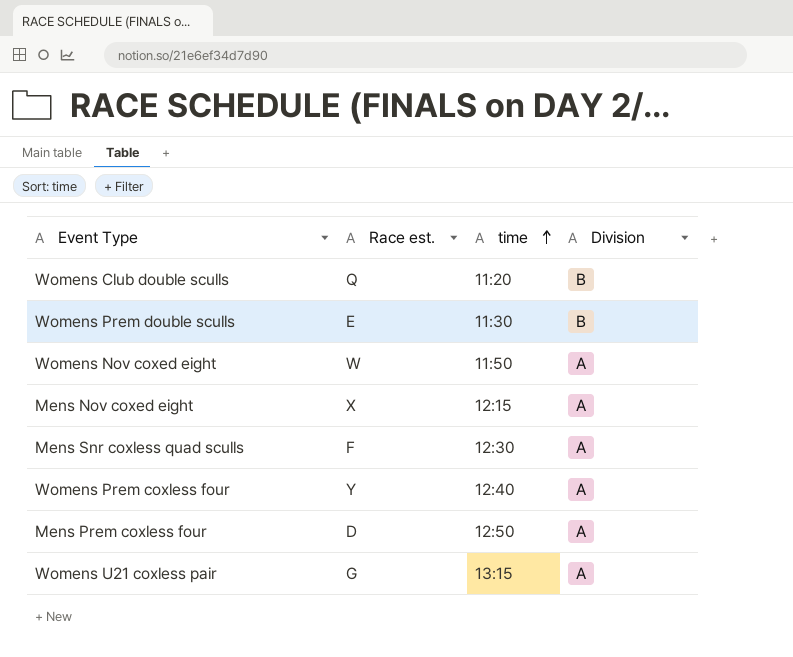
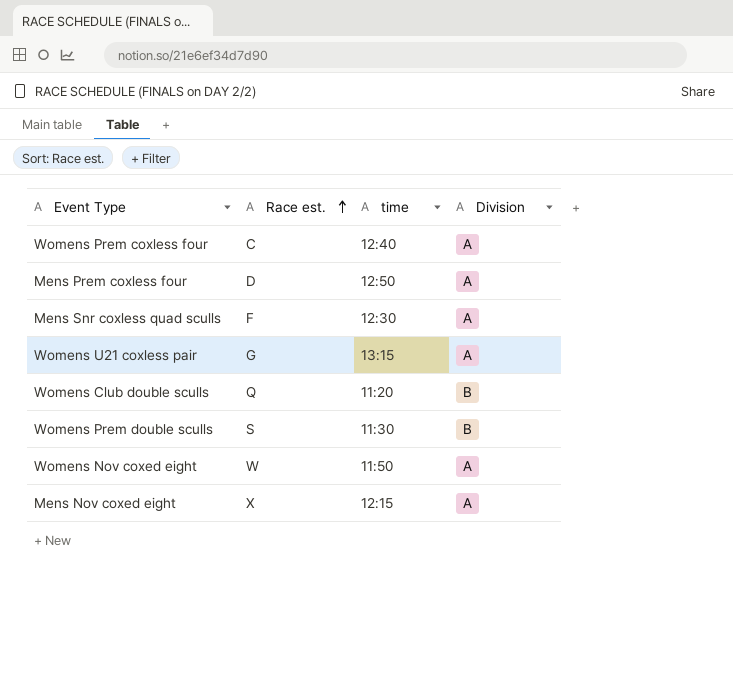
row order: time ascending -> Race est. ascending
Womens Prem coxless four | Race est.: Y -> C
Womens Prem double sculls | Race est.: E -> S

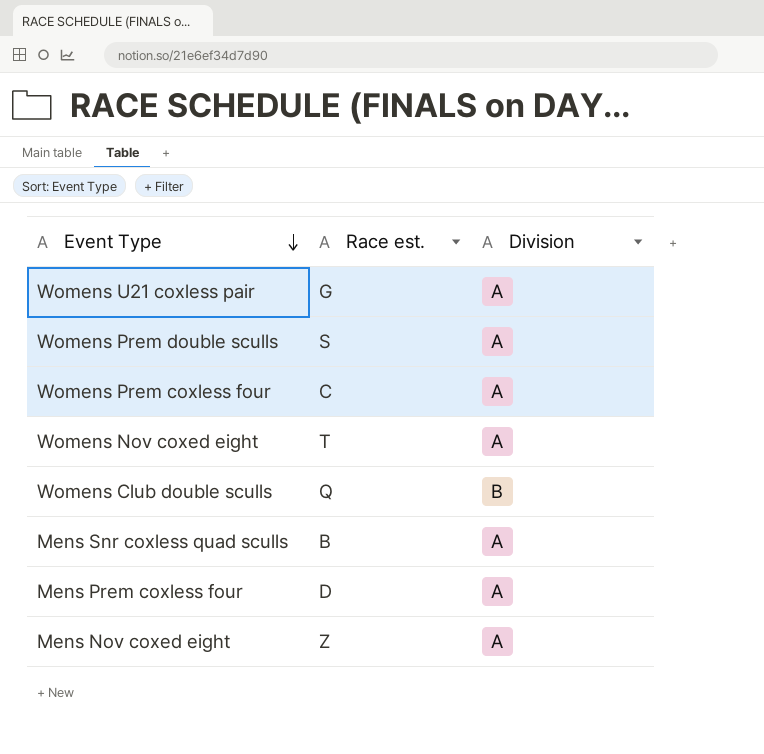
row order: Race est. ascending -> Event Type descending
column time | position: 3 -> none
Womens Prem double sculls | Division: B -> A
Womens Nov coxed eight | Race est.: W -> T
Mens Snr coxless quad sculls | Race est.: F -> B
Mens Nov coxed eight | Race est.: X -> Z

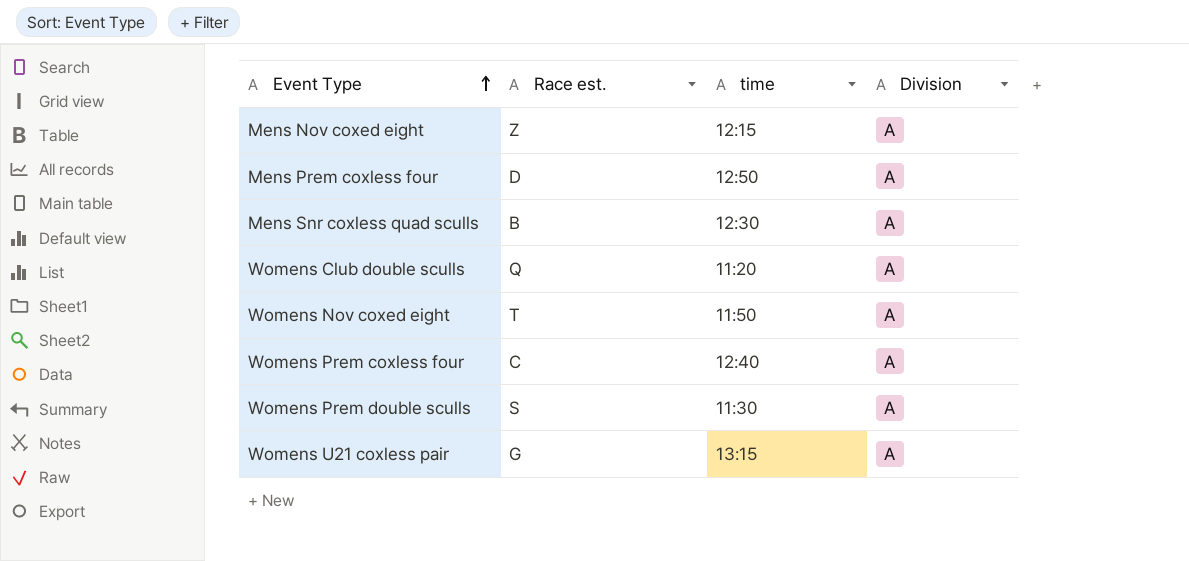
row order: Event Type descending -> Event Type ascending
column time | position: none -> 3
Womens Club double sculls | Division: B -> A

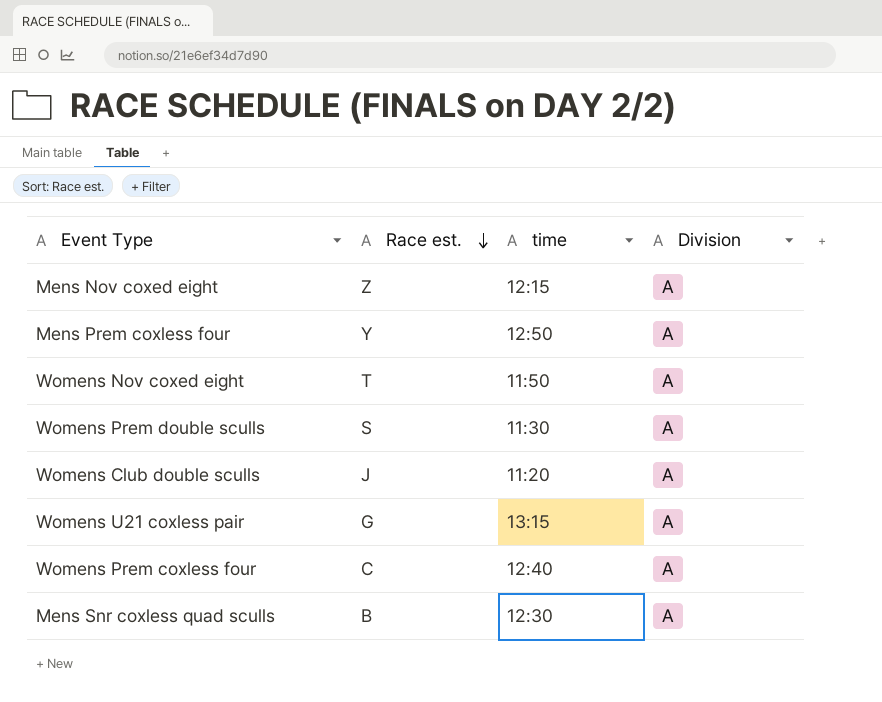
row order: Event Type ascending -> Race est. descending
Mens Prem coxless four | Race est.: D -> Y
Womens Club double sculls | Race est.: Q -> J

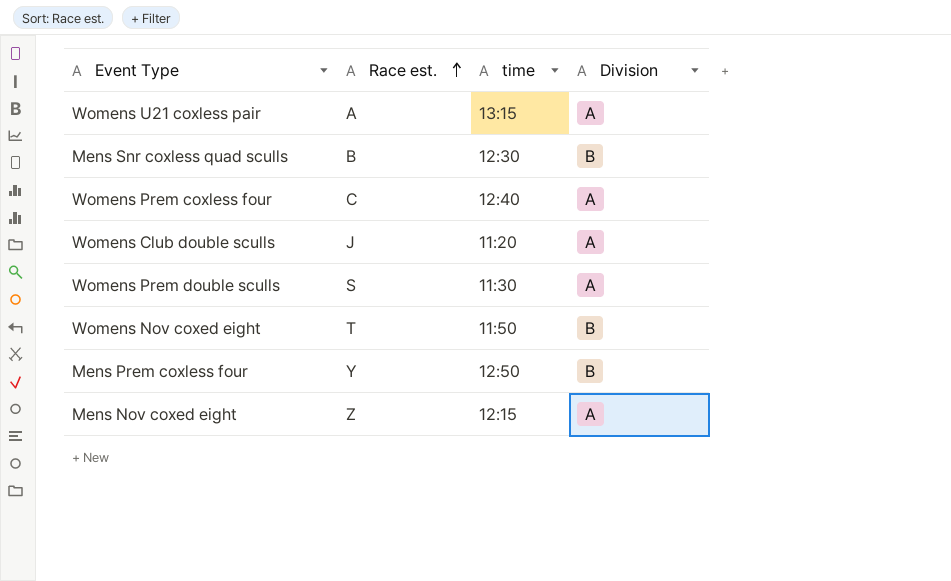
row order: Race est. descending -> Race est. ascending
Womens U21 coxless pair | Race est.: G -> A
Mens Snr coxless quad sculls | Division: A -> B
Womens Nov coxed eight | Division: A -> B
Mens Prem coxless four | Division: A -> B

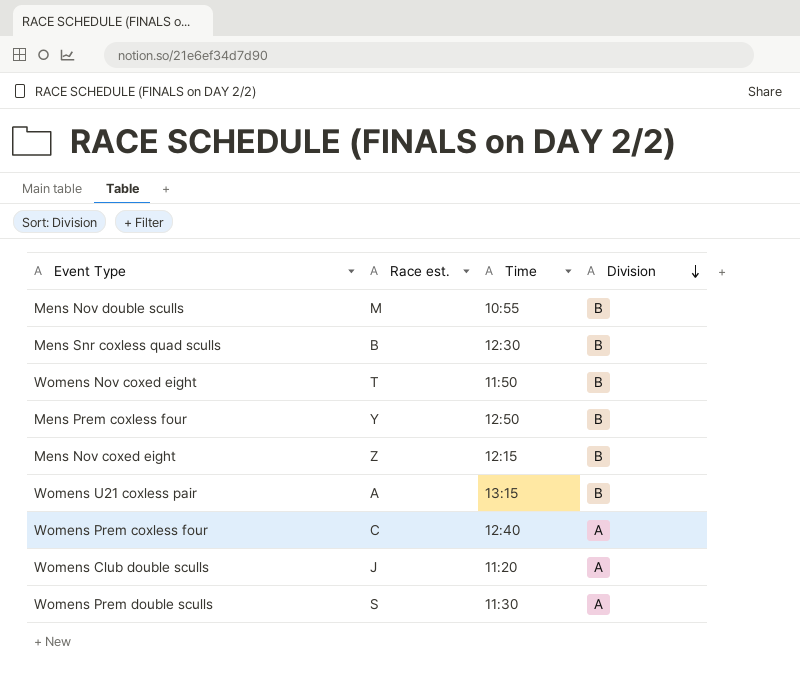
row order: Race est. ascending -> Division descending
column name: time -> Time
row Mens Nov double sculls: none -> M | 10:55 | B
Mens Nov coxed eight | Division: A -> B
Womens U21 coxless pair | Division: A -> B

